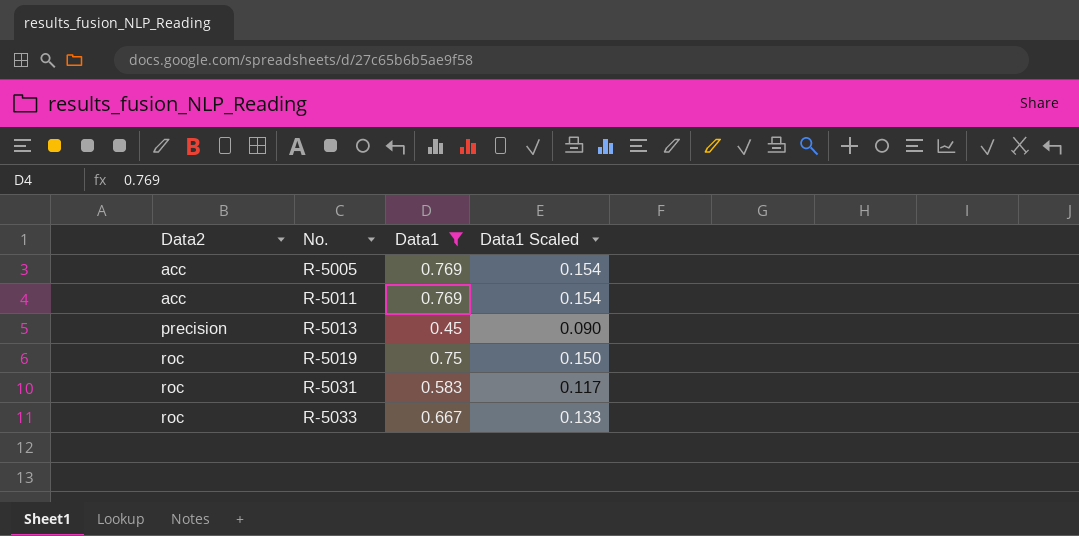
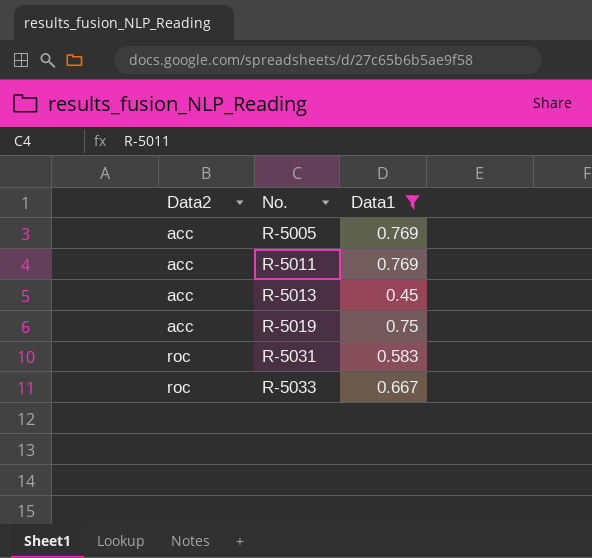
column Data1 Scaled | formula: [Data1] * 0.2 -> none
R-5013 | Data2: precision -> acc
R-5019 | Data2: roc -> acc

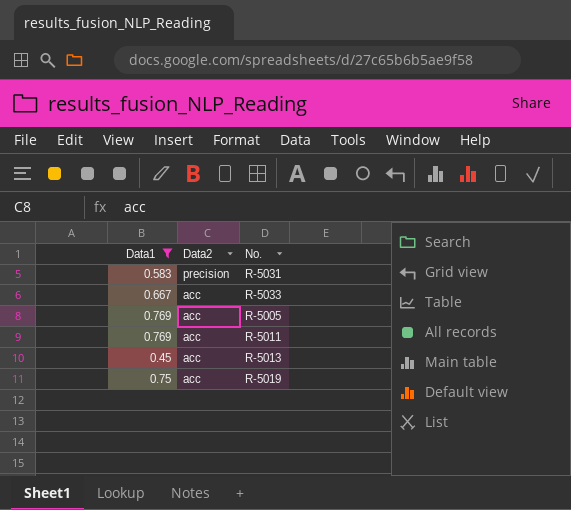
row order: Data2 ascending -> Data2 descending
column Data1 | position: 3 -> 1
R-5031 | Data2: roc -> precision
R-5033 | Data2: roc -> acc

